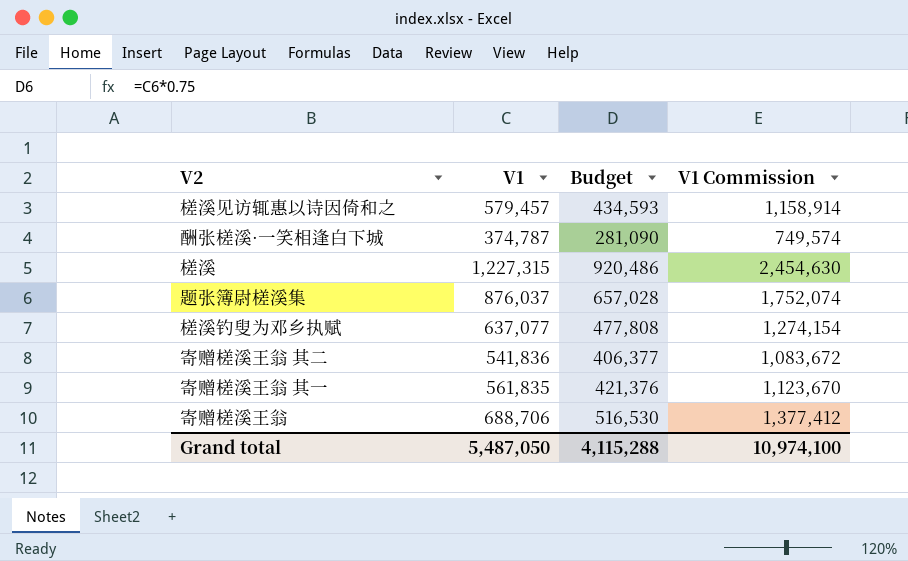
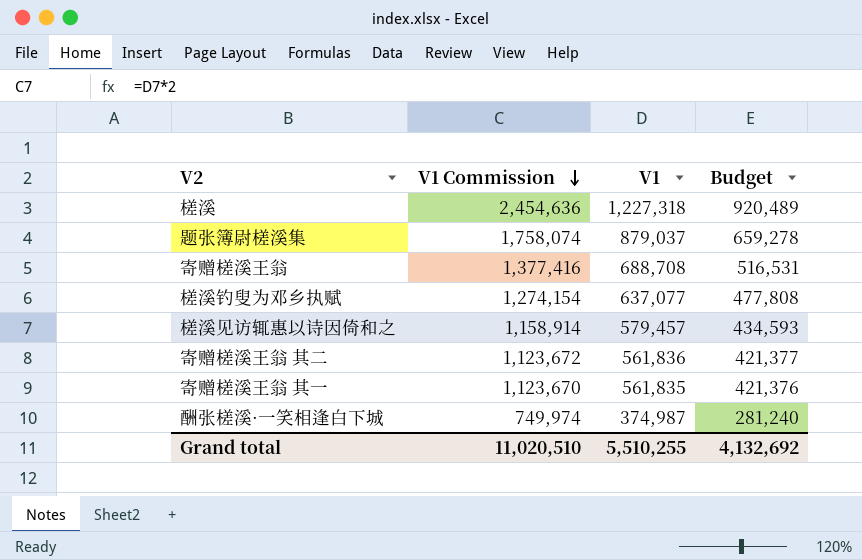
row order: none -> V1 Commission descending
column V1 Commission | position: 4 -> 2
槎溪 | V1 Commission: 2,454,630 -> 2,454,636
槎溪 | V1: 1,227,315 -> 1,227,318
槎溪 | Budget: 920,486 -> 920,489
题张簿尉槎溪集 | V1 Commission: 1,752,074 -> 1,758,074
题张簿尉槎溪集 | V1: 876,037 -> 879,037
题张簿尉槎溪集 | Budget: 657,028 -> 659,278
寄赠槎溪王翁 | V1 Commission: 1,377,412 -> 1,377,416
寄赠槎溪王翁 | V1: 688,706 -> 688,708
寄赠槎溪王翁 | Budget: 516,530 -> 516,531
寄赠槎溪王翁 其二 | V1 Commission: 1,083,672 -> 1,123,672
寄赠槎溪王翁 其二 | V1: 541,836 -> 561,836
寄赠槎溪王翁 其二 | Budget: 406,377 -> 421,377
酬张槎溪·一笑相逢白下城 | V1 Commission: 749,574 -> 749,974
酬张槎溪·一笑相逢白下城 | V1: 374,787 -> 374,987
酬张槎溪·一笑相逢白下城 | Budget: 281,090 -> 281,240
Grand total | V1 Commission: 10,974,100 -> 11,020,510
Grand total | V1: 5,487,050 -> 5,510,255
Grand total | Budget: 4,115,288 -> 4,132,692

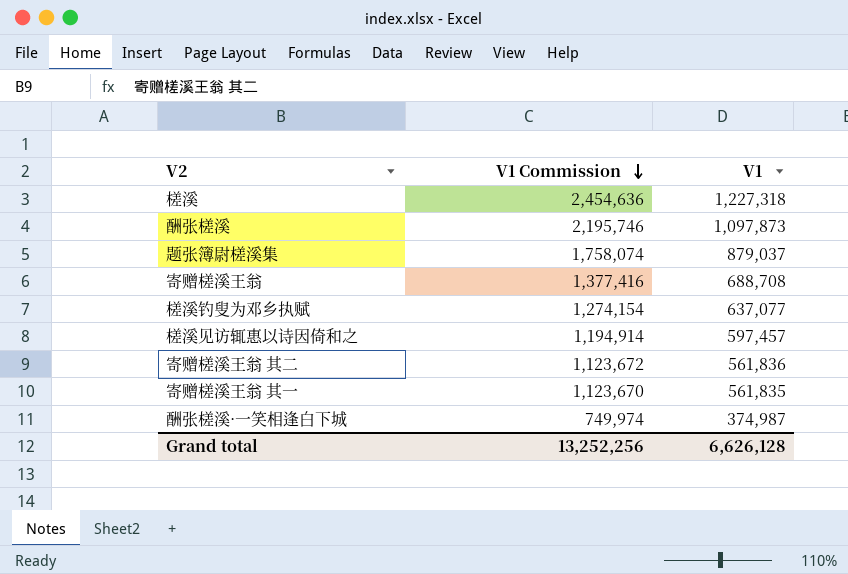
column Budget | formula: [V1] * 0.75 -> none
row 酬张槎溪: none -> 2,195,746 | 1,097,873
槎溪见访辄惠以诗因倚和之 | V1 Commission: 1,158,914 -> 1,194,914
槎溪见访辄惠以诗因倚和之 | V1: 579,457 -> 597,457
Grand total | V1 Commission: 11,020,510 -> 13,252,256
Grand total | V1: 5,510,255 -> 6,626,128

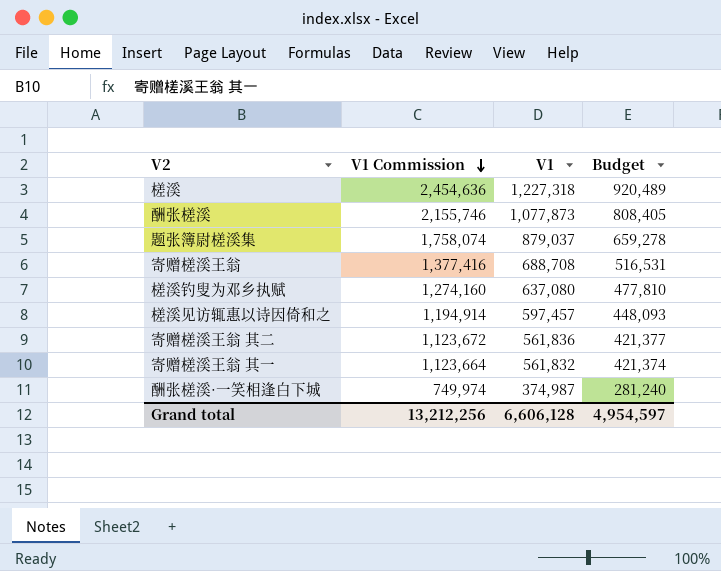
column Budget | formula: none -> [V1] * 0.75
酬张槎溪 | V1 Commission: 2,195,746 -> 2,155,746
酬张槎溪 | V1: 1,097,873 -> 1,077,873
槎溪钓叟为邓乡执赋 | V1 Commission: 1,274,154 -> 1,274,160
槎溪钓叟为邓乡执赋 | V1: 637,077 -> 637,080
寄赠槎溪王翁 其一 | V1 Commission: 1,123,670 -> 1,123,664
寄赠槎溪王翁 其一 | V1: 561,835 -> 561,832
Grand total | V1 Commission: 13,252,256 -> 13,212,256
Grand total | V1: 6,626,128 -> 6,606,128

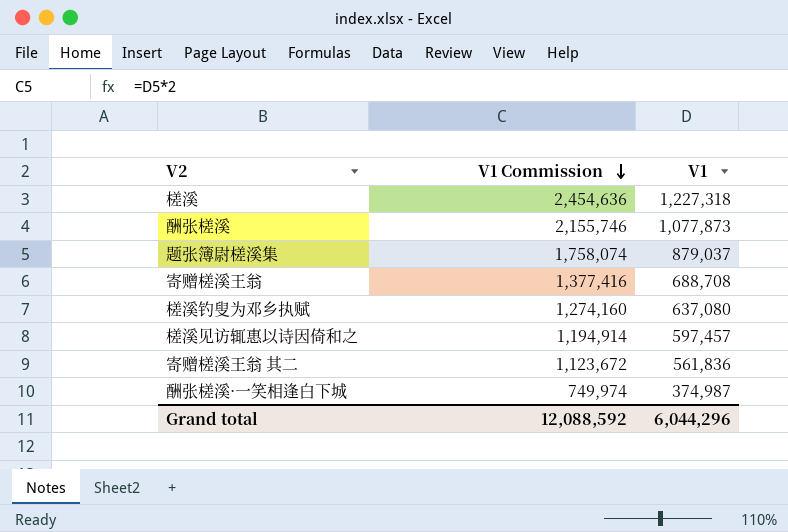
column Budget | formula: [V1] * 0.75 -> none
row 寄赠槎溪王翁 其一: 1,123,664 | 561,832 | 421,374 -> none
Grand total | V1 Commission: 13,212,256 -> 12,088,592
Grand total | V1: 6,606,128 -> 6,044,296

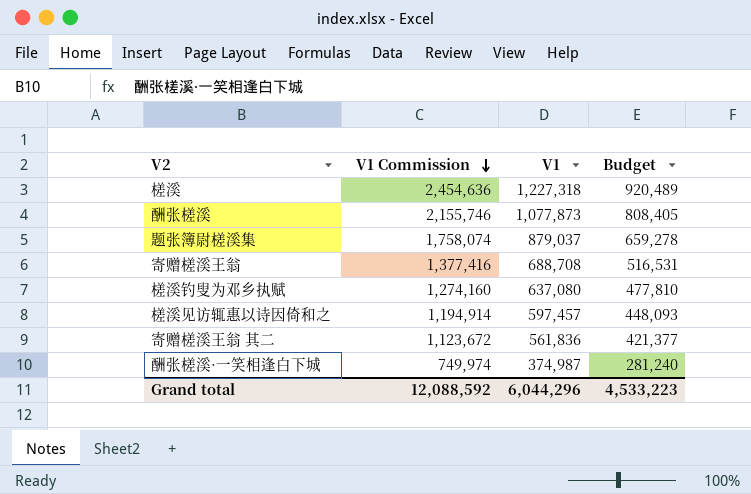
column Budget | formula: none -> [V1] * 0.75

